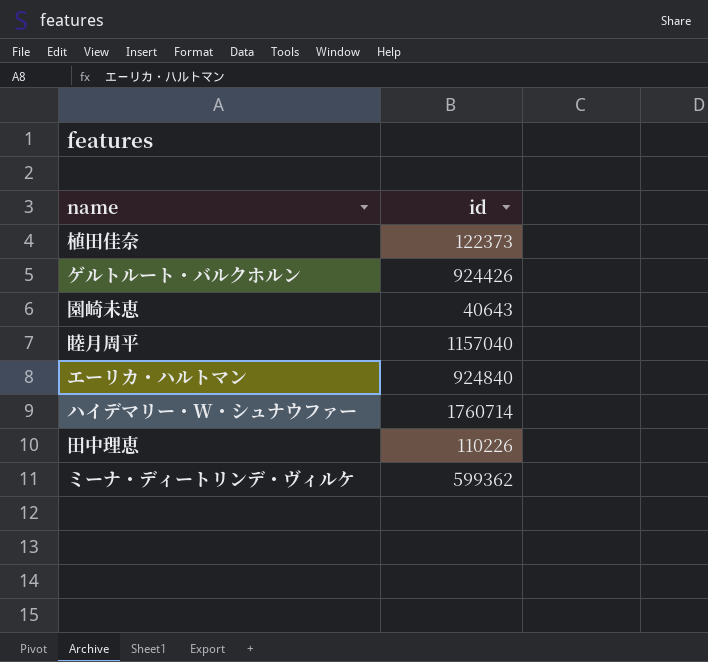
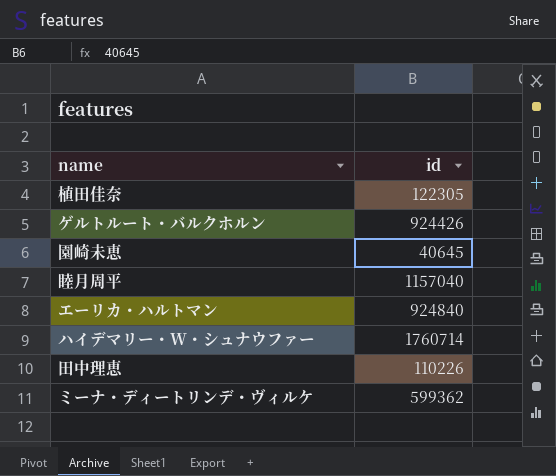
植田佳奈 | id: 122373 -> 122305
園崎未恵 | id: 40643 -> 40645

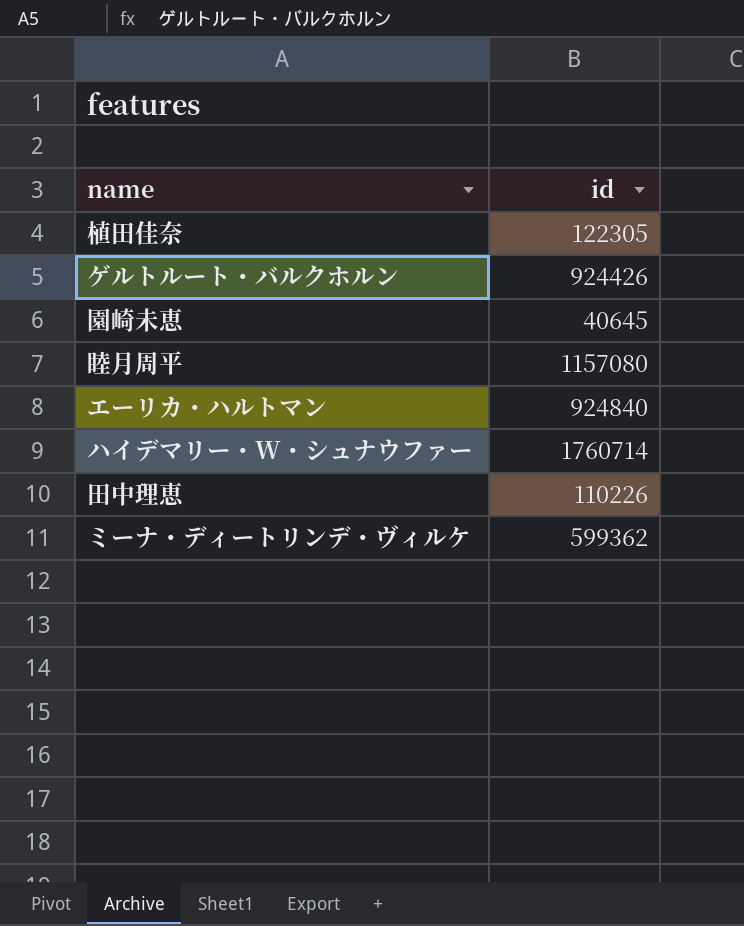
睦月周平 | id: 1157040 -> 1157080

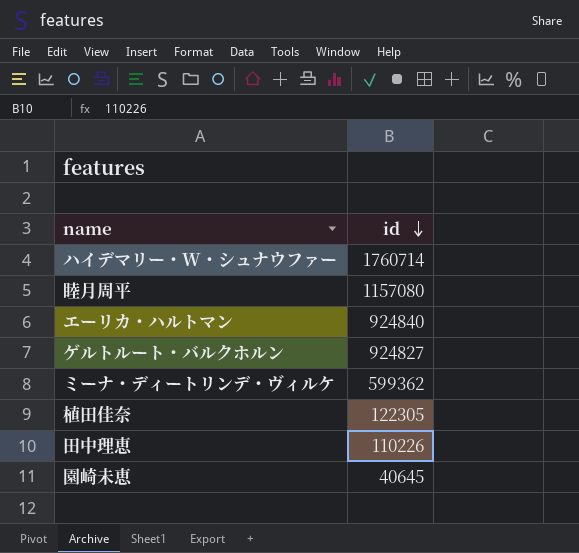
row order: none -> id descending
ゲルトルート・バルクホルン | id: 924426 -> 924827

